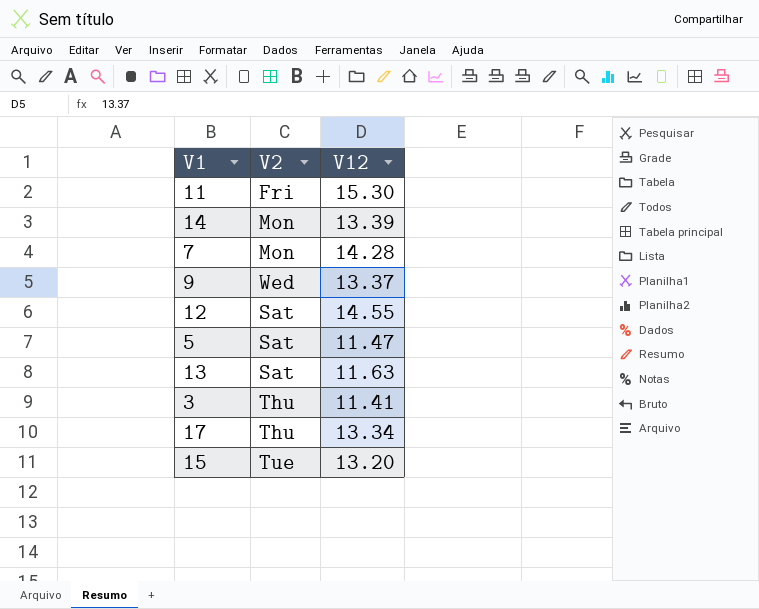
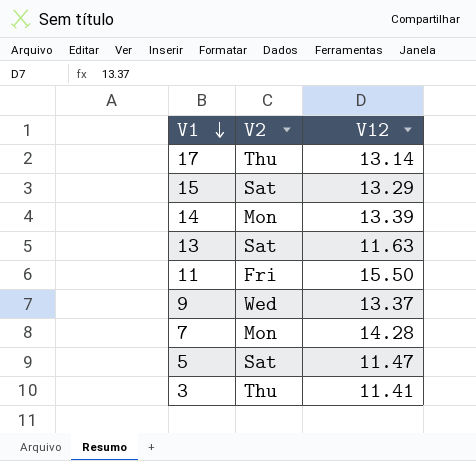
row order: none -> V1 descending
row 12: Sat | 14.55 -> none
17 | V12: 13.34 -> 13.14
15 | V2: Tue -> Sat
15 | V12: 13.20 -> 13.29
11 | V12: 15.30 -> 15.50

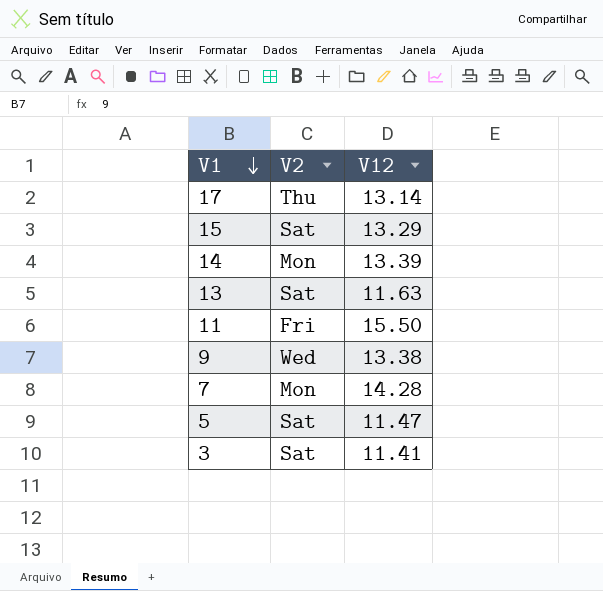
9 | V12: 13.37 -> 13.38
3 | V2: Thu -> Sat

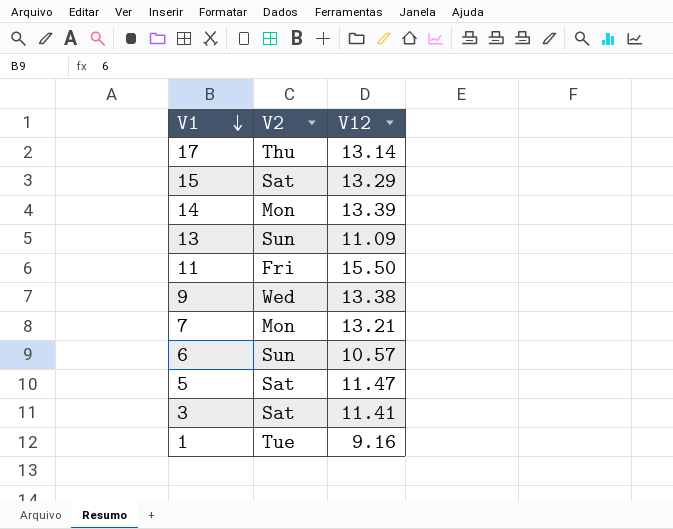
13 | V2: Sat -> Sun
13 | V12: 11.63 -> 11.09
7 | V12: 14.28 -> 13.21
row 6: none -> Sun | 10.57
row 1: none -> Tue | 9.16

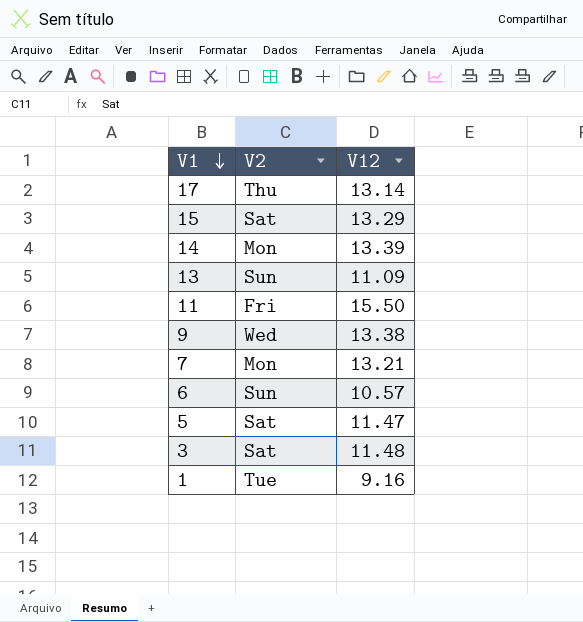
3 | V12: 11.41 -> 11.48

